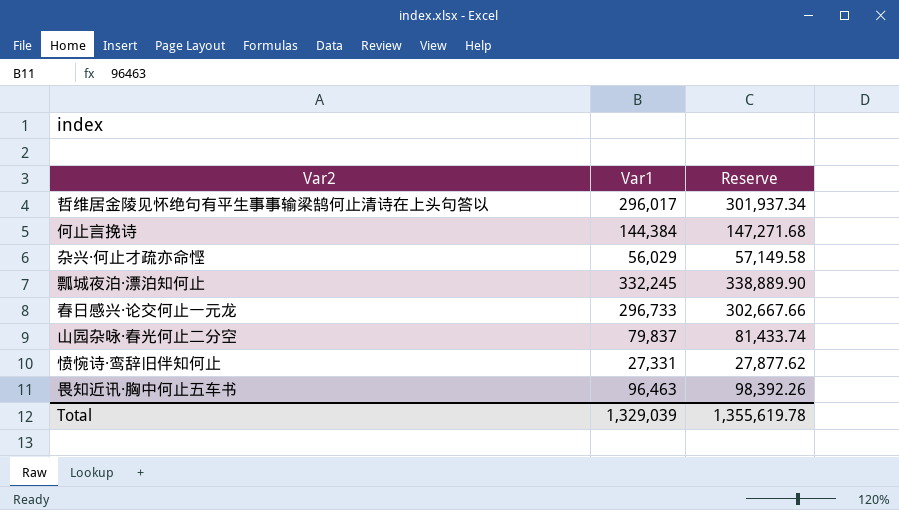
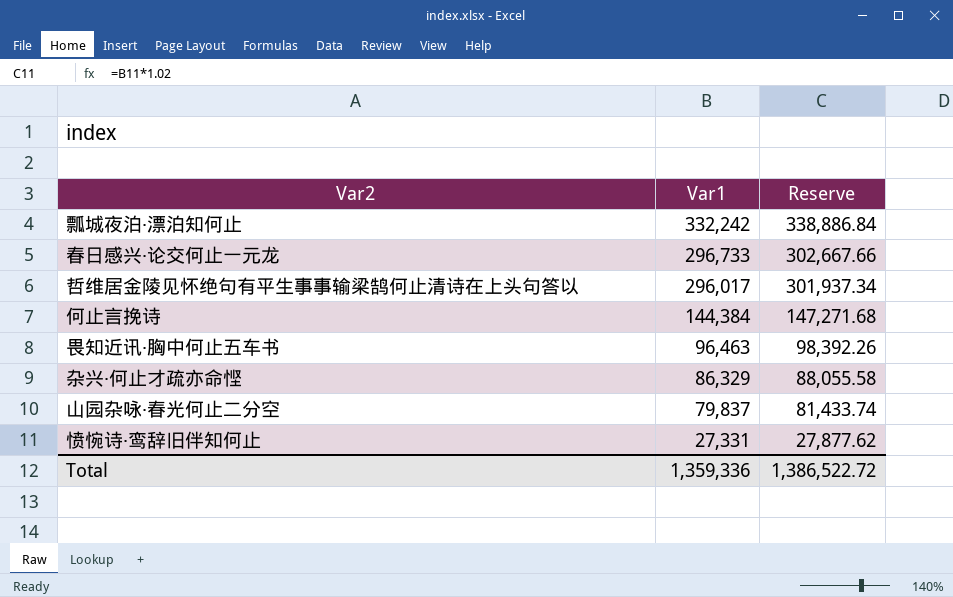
row order: none -> Var1 descending
瓢城夜泊·漂泊知何止 | Var1: 332,245 -> 332,242
瓢城夜泊·漂泊知何止 | Reserve: 338,889.90 -> 338,886.84
杂兴·何止才疏亦命悭 | Var1: 56,029 -> 86,329
杂兴·何止才疏亦命悭 | Reserve: 57,149.58 -> 88,055.58
Total | Var1: 1,329,039 -> 1,359,336
Total | Reserve: 1,355,619.78 -> 1,386,522.72

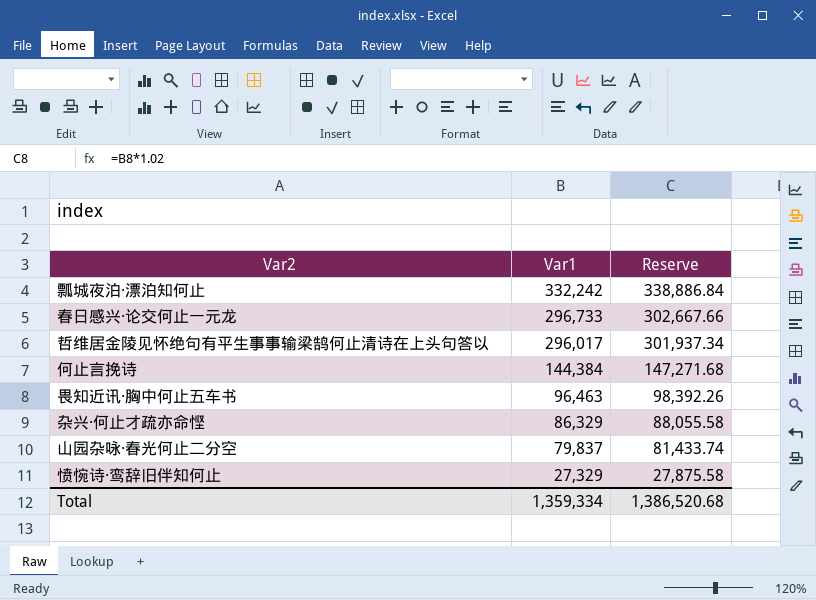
愤惋诗·鸾辞旧伴知何止 | Var1: 27,331 -> 27,329
愤惋诗·鸾辞旧伴知何止 | Reserve: 27,877.62 -> 27,875.58
Total | Var1: 1,359,336 -> 1,359,334
Total | Reserve: 1,386,522.72 -> 1,386,520.68

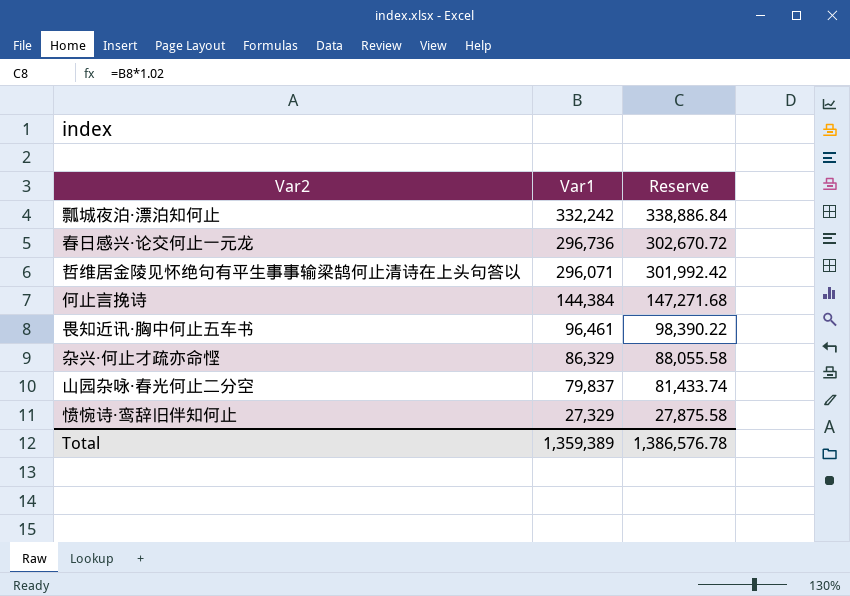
春日感兴·论交何止一元龙 | Var1: 296,733 -> 296,736
春日感兴·论交何止一元龙 | Reserve: 302,667.66 -> 302,670.72
哲维居金陵见怀绝句有平生事事输梁鹄何止清诗在上头句答以 | Var1: 296,017 -> 296,071
哲维居金陵见怀绝句有平生事事输梁鹄何止清诗在上头句答以 | Reserve: 301,937.34 -> 301,992.42
畏知近讯·胸中何止五车书 | Var1: 96,463 -> 96,461
畏知近讯·胸中何止五车书 | Reserve: 98,392.26 -> 98,390.22
Total | Var1: 1,359,334 -> 1,359,389
Total | Reserve: 1,386,520.68 -> 1,386,576.78

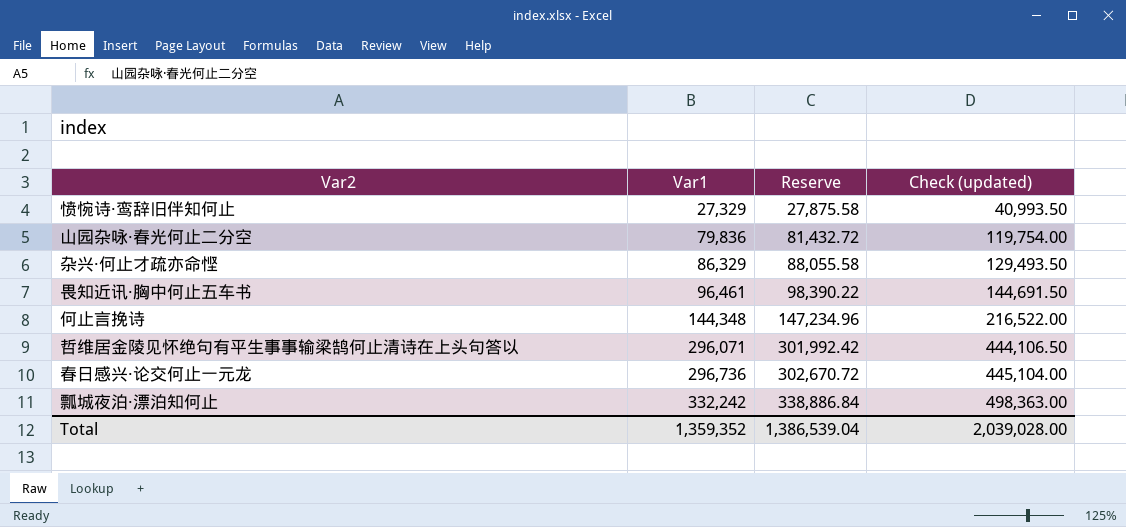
row order: Var1 descending -> Var1 ascending
column Check (updated) | formula: none -> [Var1] * 1.5
山园杂咏·春光何止二分空 | Var1: 79,837 -> 79,836
山园杂咏·春光何止二分空 | Reserve: 81,433.74 -> 81,432.72
何止言挽诗 | Var1: 144,384 -> 144,348
何止言挽诗 | Reserve: 147,271.68 -> 147,234.96
Total | Var1: 1,359,389 -> 1,359,352
Total | Reserve: 1,386,576.78 -> 1,386,539.04

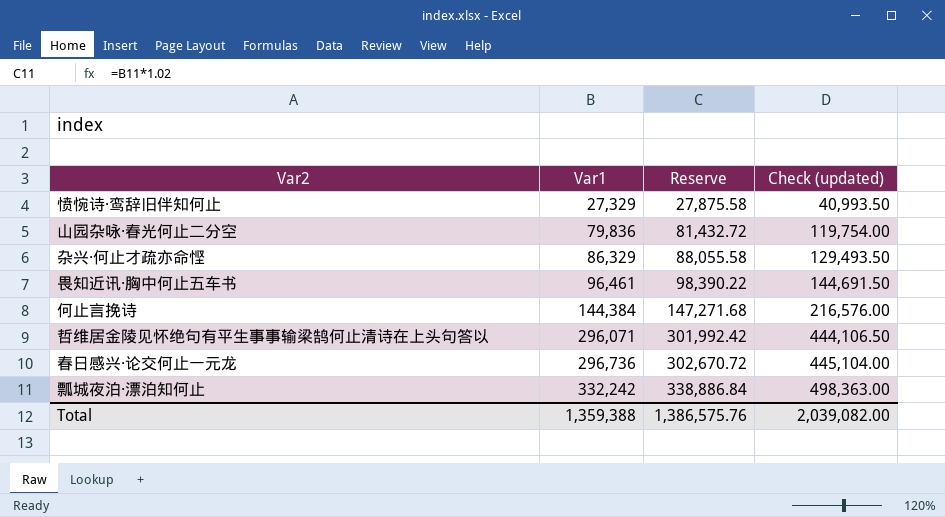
何止言挽诗 | Var1: 144,348 -> 144,384
何止言挽诗 | Reserve: 147,234.96 -> 147,271.68
何止言挽诗 | Check (updated): 216,522.00 -> 216,576.00
Total | Var1: 1,359,352 -> 1,359,388
Total | Reserve: 1,386,539.04 -> 1,386,575.76
Total | Check (updated): 2,039,028.00 -> 2,039,082.00

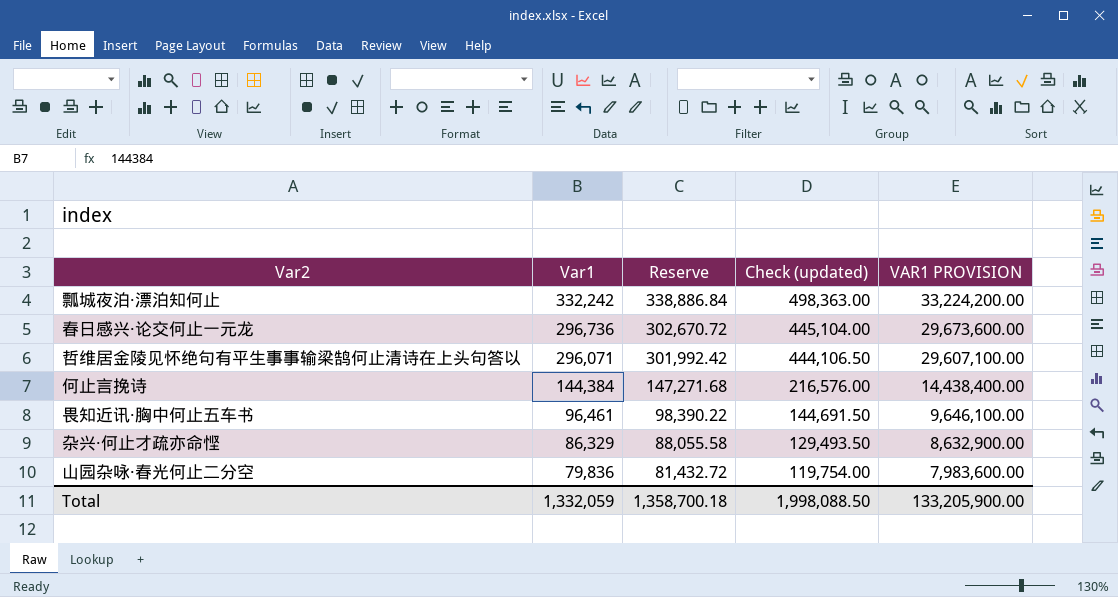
row order: Var1 ascending -> Var1 descending
column VAR1 PROVISION | formula: none -> [Var1] * 100
row 愤惋诗·鸾辞旧伴知何止: 27,329 | 27,875.58 | 40,993.50 -> none
Total | Var1: 1,359,388 -> 1,332,059
Total | Reserve: 1,386,575.76 -> 1,358,700.18
Total | Check (updated): 2,039,082.00 -> 1,998,088.50

